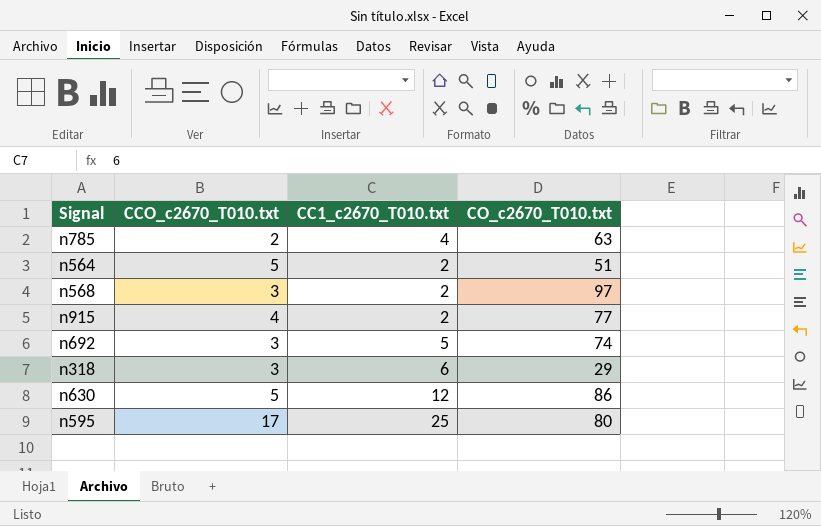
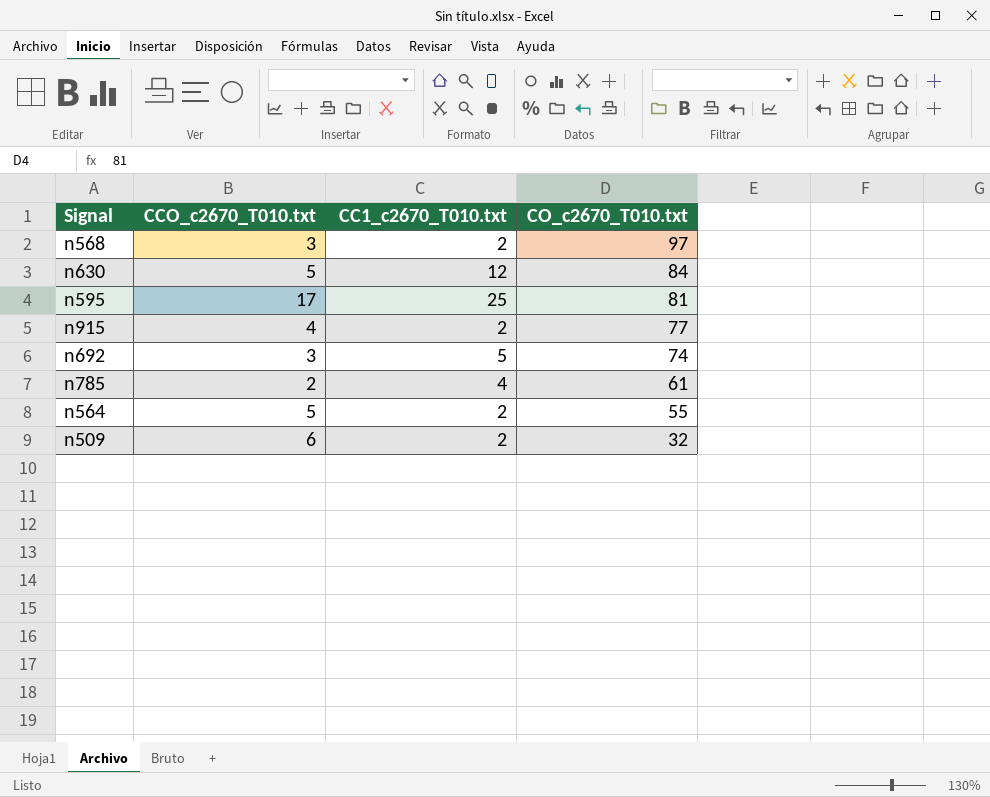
row order: none -> CO_c2670_T010.txt descending
row n318: 3 | 6 | 29 -> none
n630 | CO_c2670_T010.txt: 86 -> 84
n595 | CO_c2670_T010.txt: 80 -> 81
n785 | CO_c2670_T010.txt: 63 -> 61
n564 | CO_c2670_T010.txt: 51 -> 55
row n509: none -> 6 | 2 | 32

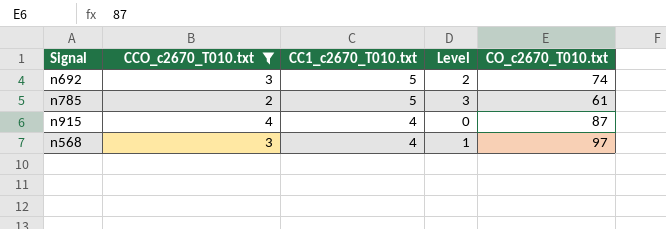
filter: none -> CCO_c2670_T010.txt <= 4
row order: CO_c2670_T010.txt descending -> CC1_c2670_T010.txt descending
column Level | formula: none -> [CC1_c2670_T010.txt] - [CCO_c2670_T010.txt]
n785 | CC1_c2670_T010.txt: 4 -> 5
n915 | CC1_c2670_T010.txt: 2 -> 4
n915 | CO_c2670_T010.txt: 77 -> 87
n568 | CC1_c2670_T010.txt: 2 -> 4

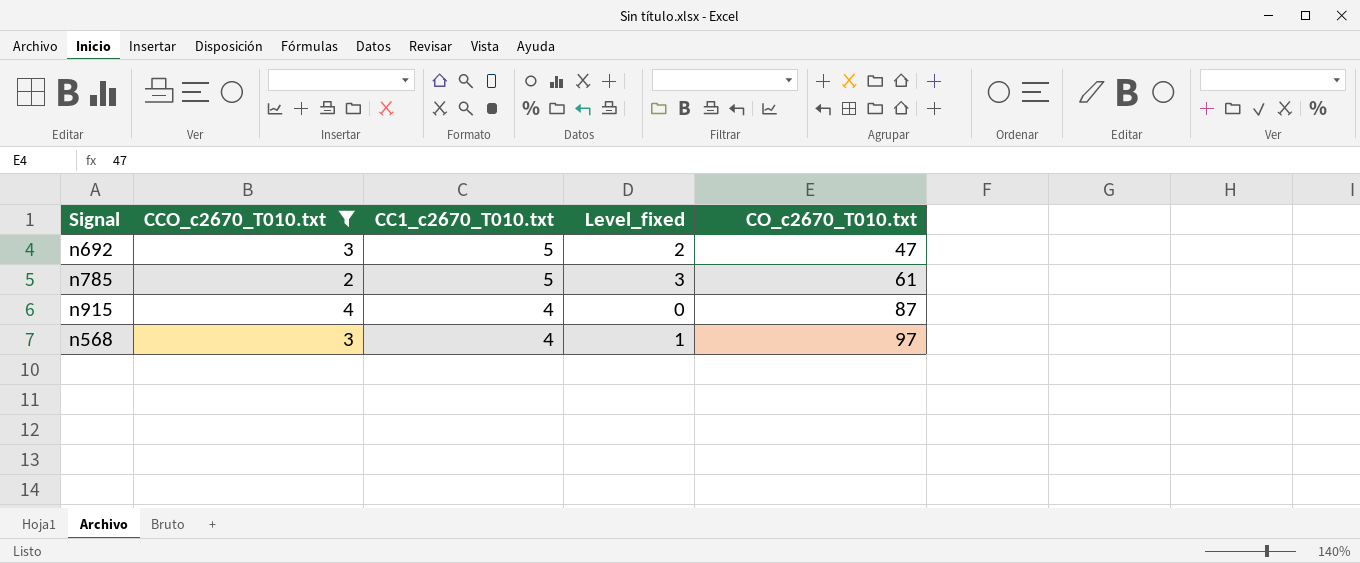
column name: Level -> Level_fixed
n692 | CO_c2670_T010.txt: 74 -> 47

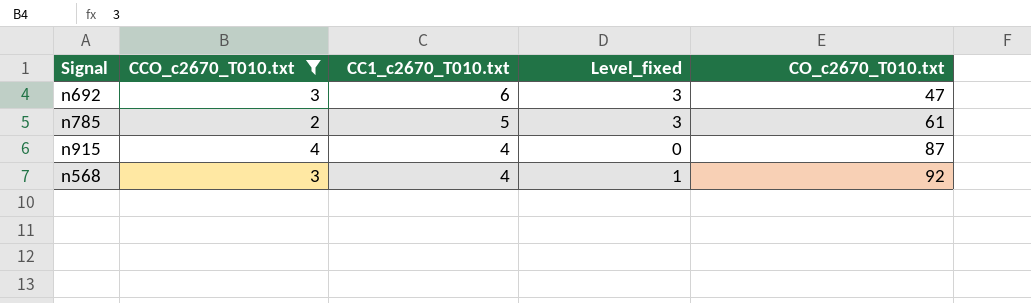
n692 | CC1_c2670_T010.txt: 5 -> 6
n692 | Level_fixed: 2 -> 3
n568 | CO_c2670_T010.txt: 97 -> 92

